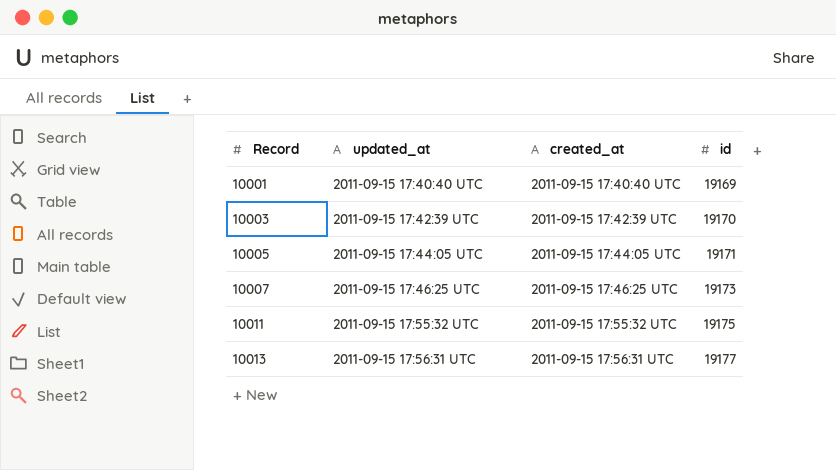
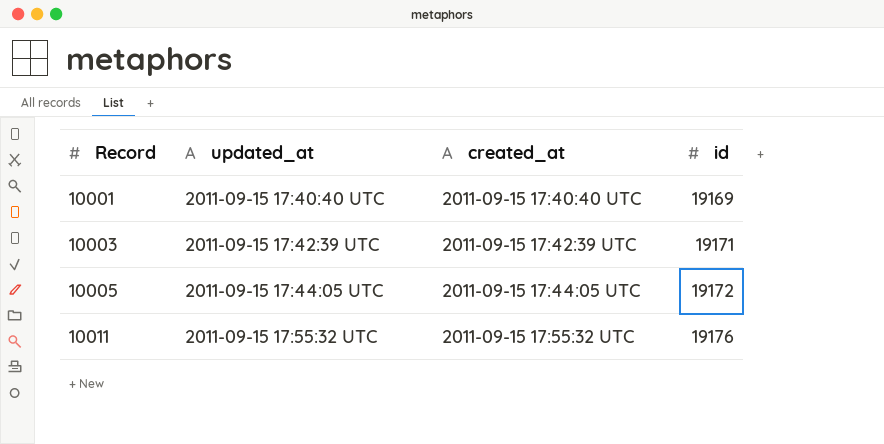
row 10007: 2011-09-15 17:46:25 UTC | 2011-09-15 17:46:25 UTC | 19173 -> none
row 10013: 2011-09-15 17:56:31 UTC | 2011-09-15 17:56:31 UTC | 19177 -> none
10003 | id: 19170 -> 19171
10005 | id: 19171 -> 19172
10011 | id: 19175 -> 19176

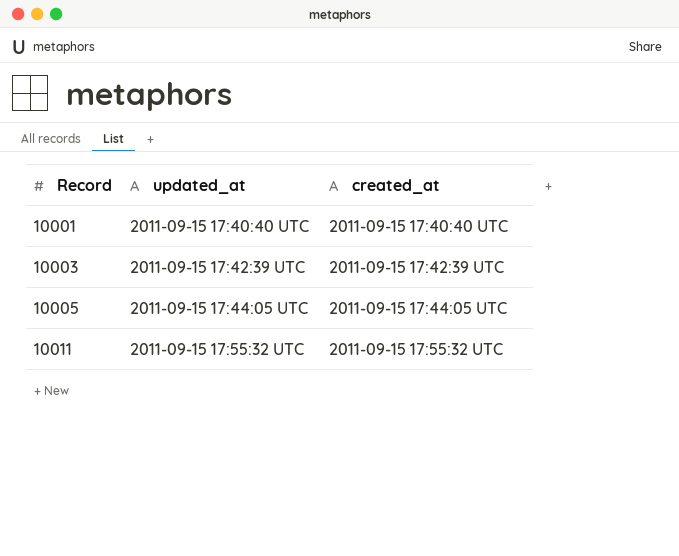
column id | position: 4 -> none

